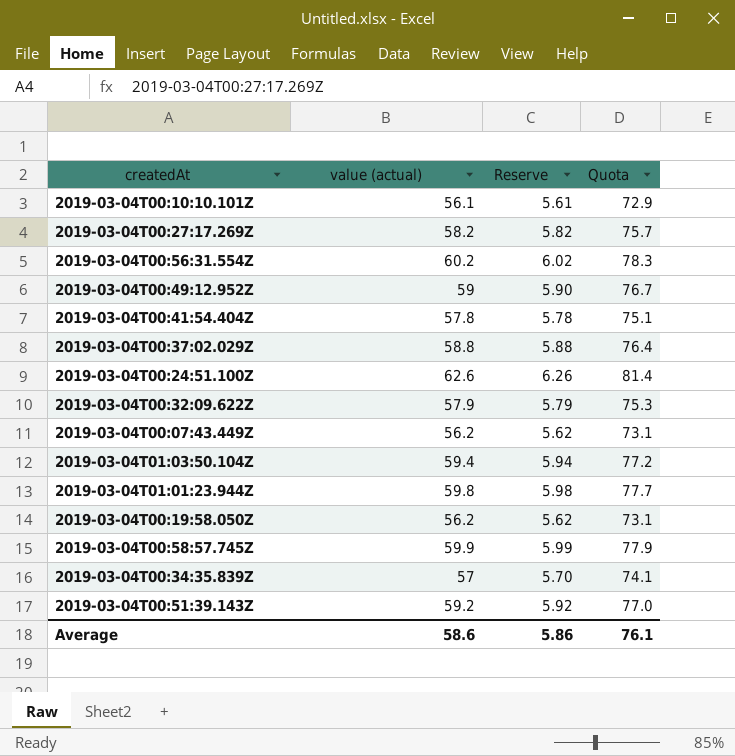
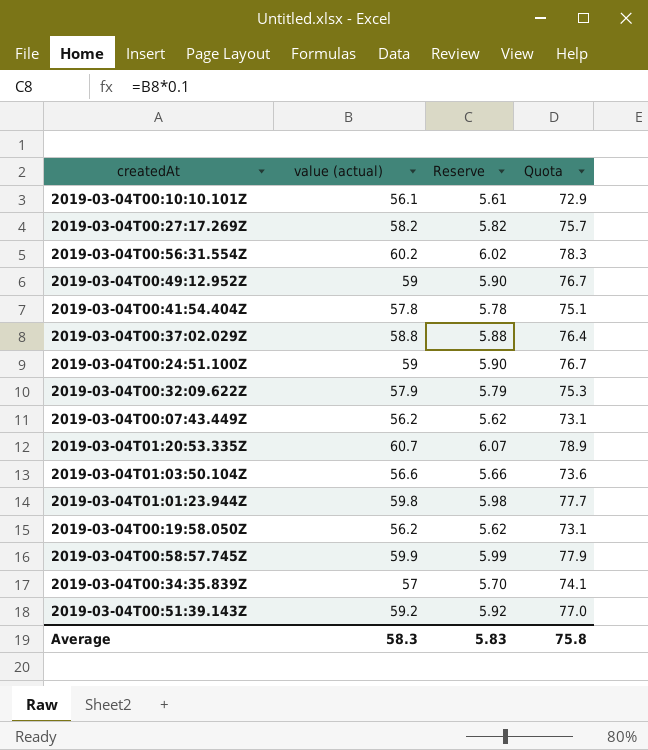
2019-03-04T00:24:51.100Z | value (actual): 62.6 -> 59
2019-03-04T00:24:51.100Z | Reserve: 6.26 -> 5.90
2019-03-04T00:24:51.100Z | Quota: 81.4 -> 76.7
row 2019-03-04T01:20:53.335Z: none -> 60.7 | 6.07 | 78.9
2019-03-04T01:03:50.104Z | value (actual): 59.4 -> 56.6
2019-03-04T01:03:50.104Z | Reserve: 5.94 -> 5.66
2019-03-04T01:03:50.104Z | Quota: 77.2 -> 73.6
Average | value (actual): 58.6 -> 58.3
Average | Reserve: 5.86 -> 5.83
Average | Quota: 76.1 -> 75.8

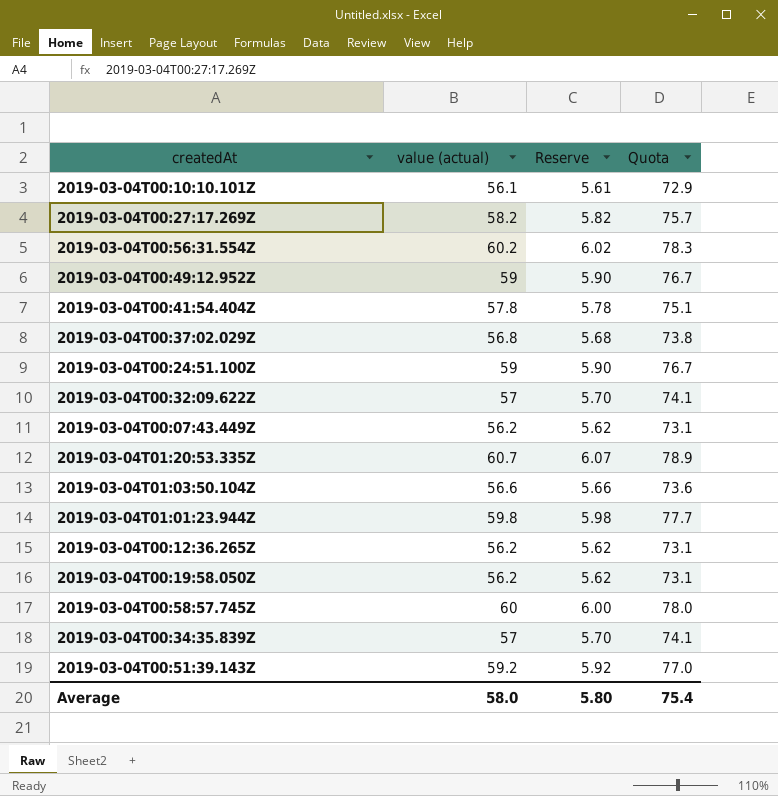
2019-03-04T00:37:02.029Z | value (actual): 58.8 -> 56.8
2019-03-04T00:37:02.029Z | Reserve: 5.88 -> 5.68
2019-03-04T00:37:02.029Z | Quota: 76.4 -> 73.8
2019-03-04T00:32:09.622Z | value (actual): 57.9 -> 57
2019-03-04T00:32:09.622Z | Reserve: 5.79 -> 5.70
2019-03-04T00:32:09.622Z | Quota: 75.3 -> 74.1
row 2019-03-04T00:12:36.265Z: none -> 56.2 | 5.62 | 73.1
2019-03-04T00:58:57.745Z | value (actual): 59.9 -> 60
2019-03-04T00:58:57.745Z | Reserve: 5.99 -> 6.00
2019-03-04T00:58:57.745Z | Quota: 77.9 -> 78.0
Average | value (actual): 58.3 -> 58.0
Average | Reserve: 5.83 -> 5.80
Average | Quota: 75.8 -> 75.4

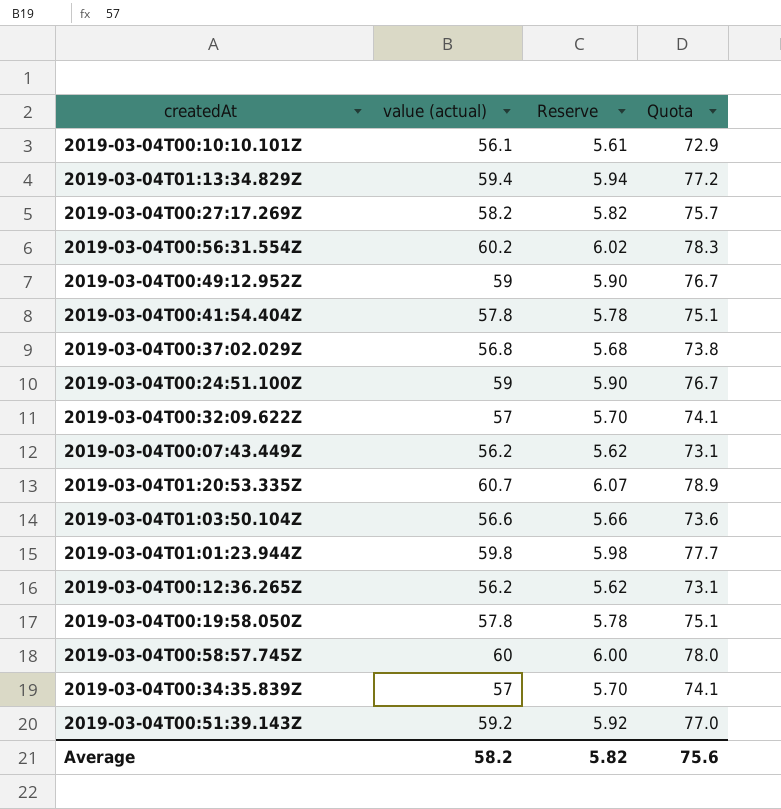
row 2019-03-04T01:13:34.829Z: none -> 59.4 | 5.94 | 77.2
2019-03-04T00:19:58.050Z | value (actual): 56.2 -> 57.8
2019-03-04T00:19:58.050Z | Reserve: 5.62 -> 5.78
2019-03-04T00:19:58.050Z | Quota: 73.1 -> 75.1
Average | value (actual): 58.0 -> 58.2
Average | Reserve: 5.80 -> 5.82
Average | Quota: 75.4 -> 75.6

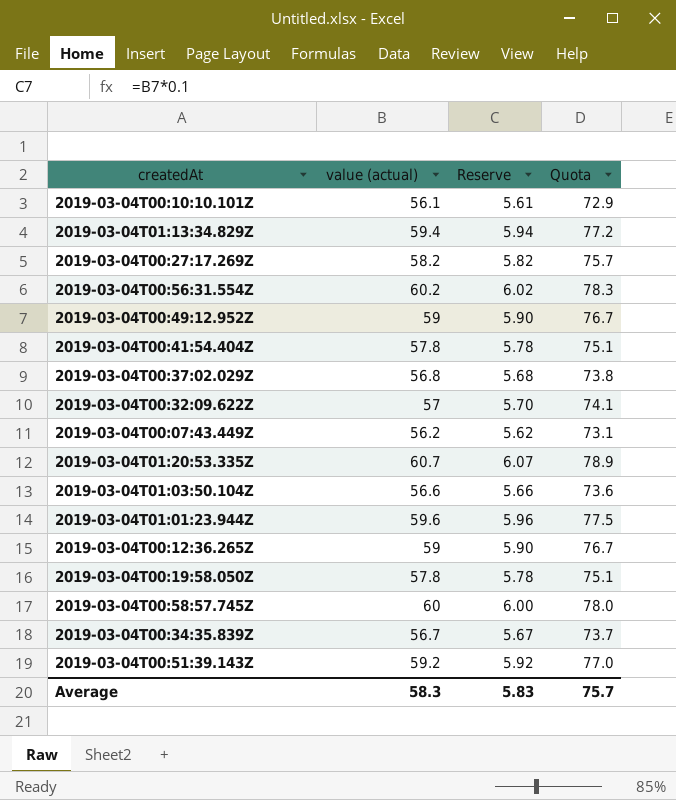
row 2019-03-04T00:24:51.100Z: 59 | 5.90 | 76.7 -> none
2019-03-04T01:01:23.944Z | value (actual): 59.8 -> 59.6
2019-03-04T01:01:23.944Z | Reserve: 5.98 -> 5.96
2019-03-04T01:01:23.944Z | Quota: 77.7 -> 77.5
2019-03-04T00:12:36.265Z | value (actual): 56.2 -> 59
2019-03-04T00:12:36.265Z | Reserve: 5.62 -> 5.90
2019-03-04T00:12:36.265Z | Quota: 73.1 -> 76.7
2019-03-04T00:34:35.839Z | value (actual): 57 -> 56.7
2019-03-04T00:34:35.839Z | Reserve: 5.70 -> 5.67
2019-03-04T00:34:35.839Z | Quota: 74.1 -> 73.7
Average | value (actual): 58.2 -> 58.3
Average | Reserve: 5.82 -> 5.83
Average | Quota: 75.6 -> 75.7

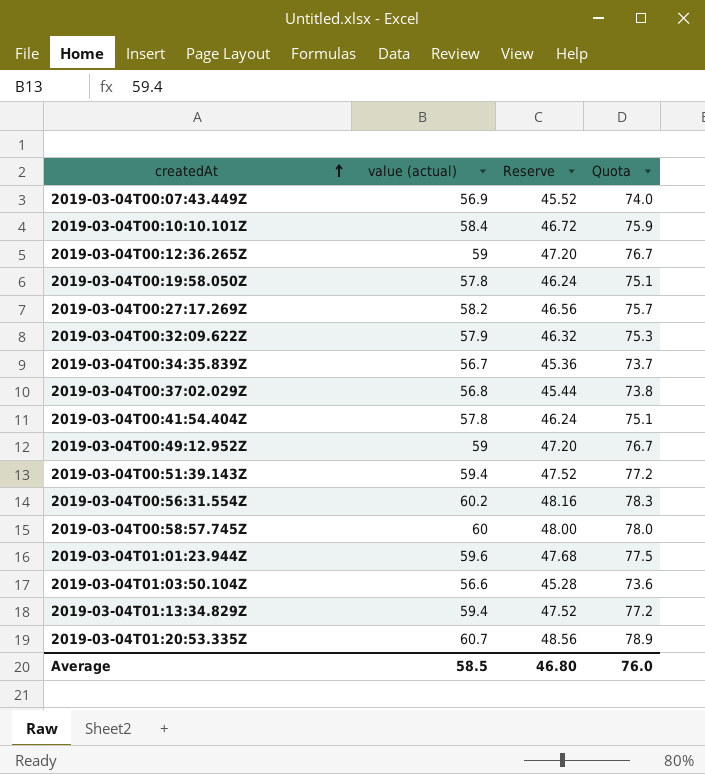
row order: none -> createdAt ascending
column Reserve | formula: [value (actual)] * 0.1 -> [value (actual)] * 0.8
2019-03-04T00:07:43.449Z | value (actual): 56.2 -> 56.9
2019-03-04T00:07:43.449Z | Quota: 73.1 -> 74.0
2019-03-04T00:10:10.101Z | value (actual): 56.1 -> 58.4
2019-03-04T00:10:10.101Z | Quota: 72.9 -> 75.9
2019-03-04T00:32:09.622Z | value (actual): 57 -> 57.9
2019-03-04T00:32:09.622Z | Quota: 74.1 -> 75.3
2019-03-04T00:51:39.143Z | value (actual): 59.2 -> 59.4
2019-03-04T00:51:39.143Z | Quota: 77.0 -> 77.2
Average | value (actual): 58.3 -> 58.5
Average | Reserve: 5.83 -> 46.80
Average | Quota: 75.7 -> 76.0

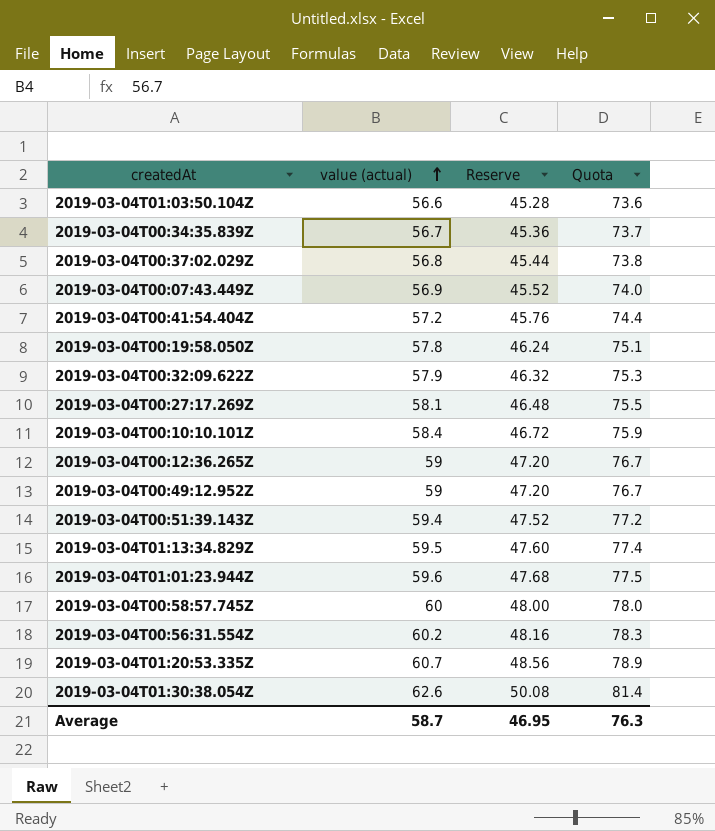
row order: createdAt ascending -> value (actual) ascending
2019-03-04T00:41:54.404Z | value (actual): 57.8 -> 57.2
2019-03-04T00:41:54.404Z | Reserve: 46.24 -> 45.76
2019-03-04T00:41:54.404Z | Quota: 75.1 -> 74.4
2019-03-04T00:27:17.269Z | value (actual): 58.2 -> 58.1
2019-03-04T00:27:17.269Z | Reserve: 46.56 -> 46.48
2019-03-04T00:27:17.269Z | Quota: 75.7 -> 75.5
2019-03-04T01:13:34.829Z | value (actual): 59.4 -> 59.5
2019-03-04T01:13:34.829Z | Reserve: 47.52 -> 47.60
2019-03-04T01:13:34.829Z | Quota: 77.2 -> 77.4
row 2019-03-04T01:30:38.054Z: none -> 62.6 | 50.08 | 81.4
Average | value (actual): 58.5 -> 58.7
Average | Reserve: 46.80 -> 46.95
Average | Quota: 76.0 -> 76.3

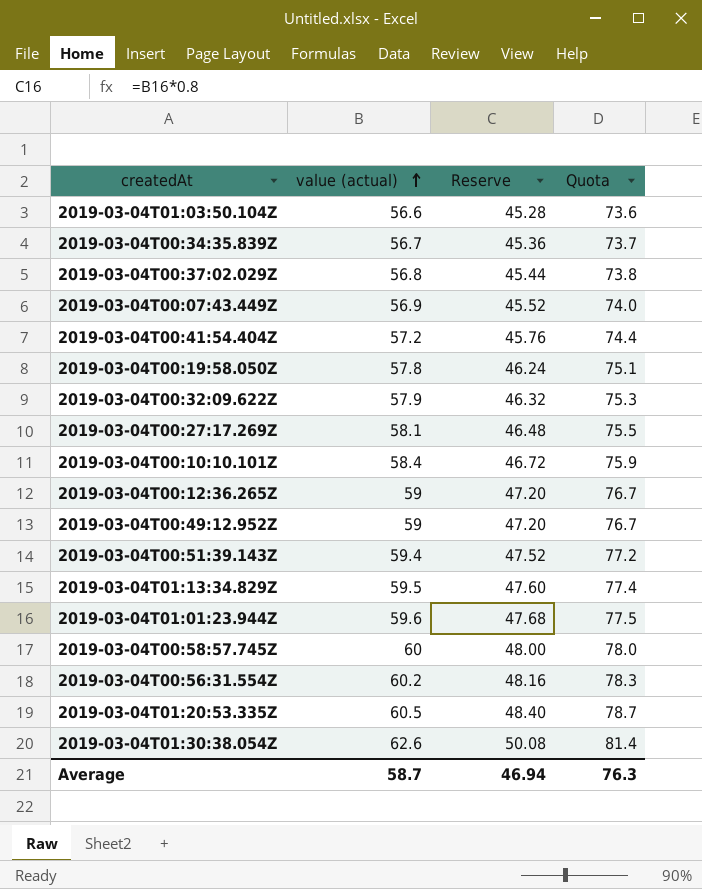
2019-03-04T01:20:53.335Z | value (actual): 60.7 -> 60.5
2019-03-04T01:20:53.335Z | Reserve: 48.56 -> 48.40
2019-03-04T01:20:53.335Z | Quota: 78.9 -> 78.7
Average | Reserve: 46.95 -> 46.94

